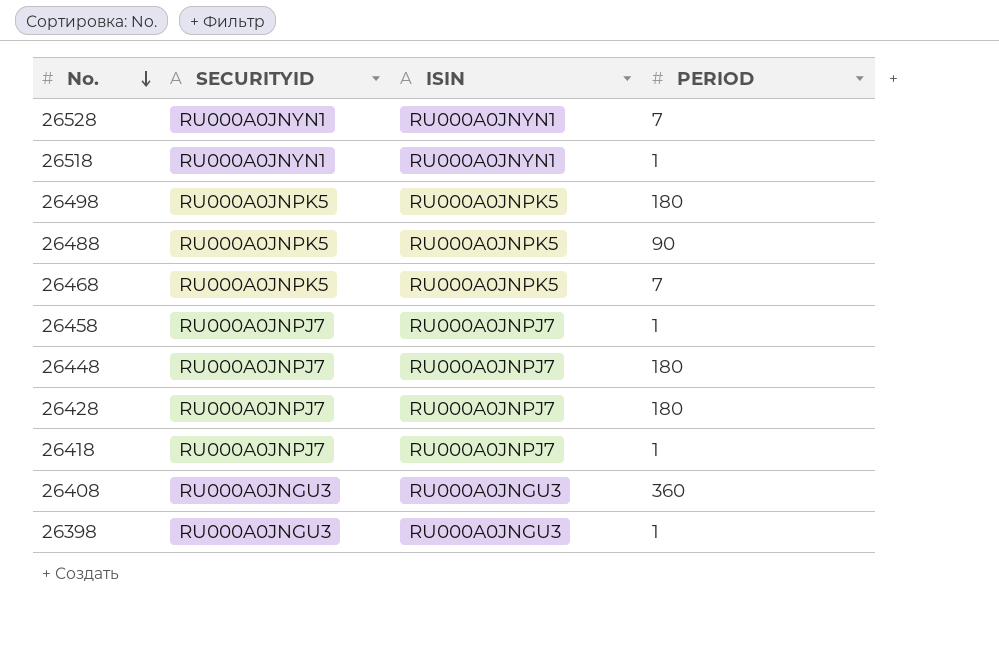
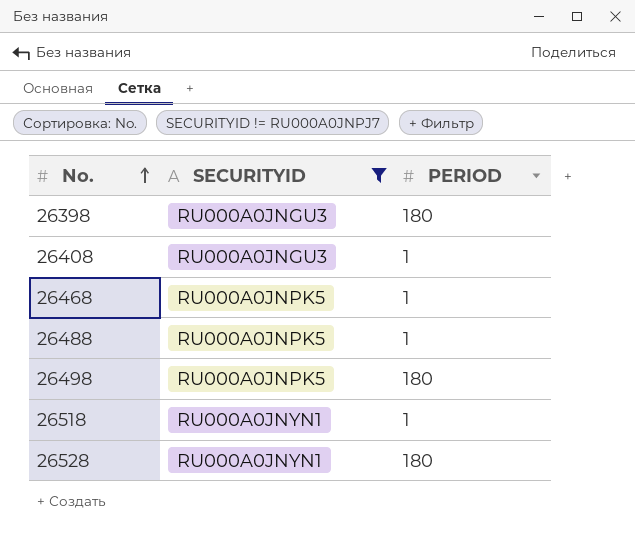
filter: none -> SECURITYID != RU000A0JNPJ7
row order: No. descending -> No. ascending
column ISIN | position: 3 -> none
26398 | PERIOD: 1 -> 180
26408 | PERIOD: 360 -> 1
26468 | PERIOD: 7 -> 1
26488 | PERIOD: 90 -> 1
26528 | PERIOD: 7 -> 180

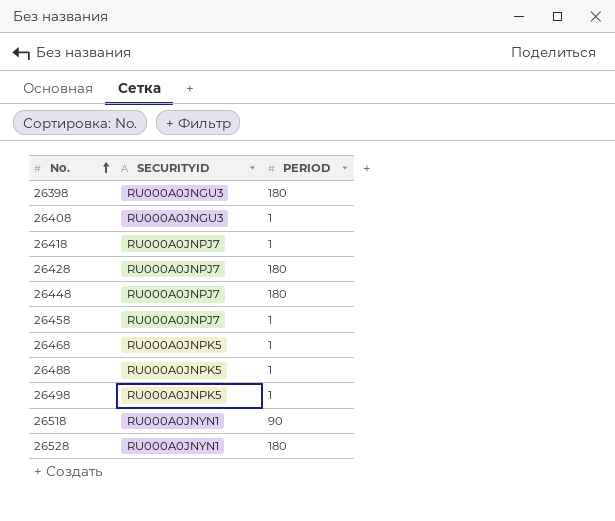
filter: SECURITYID != RU000A0JNPJ7 -> none
26498 | PERIOD: 180 -> 1
26518 | PERIOD: 1 -> 90

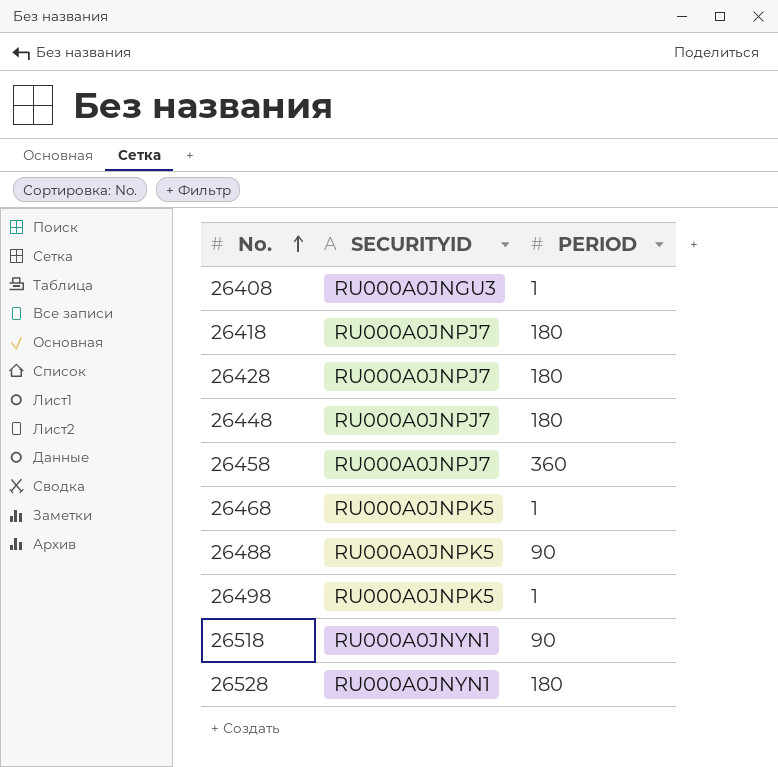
row 26398: RU000A0JNGU3 | 180 -> none
26418 | PERIOD: 1 -> 180
26458 | PERIOD: 1 -> 360
26488 | PERIOD: 1 -> 90

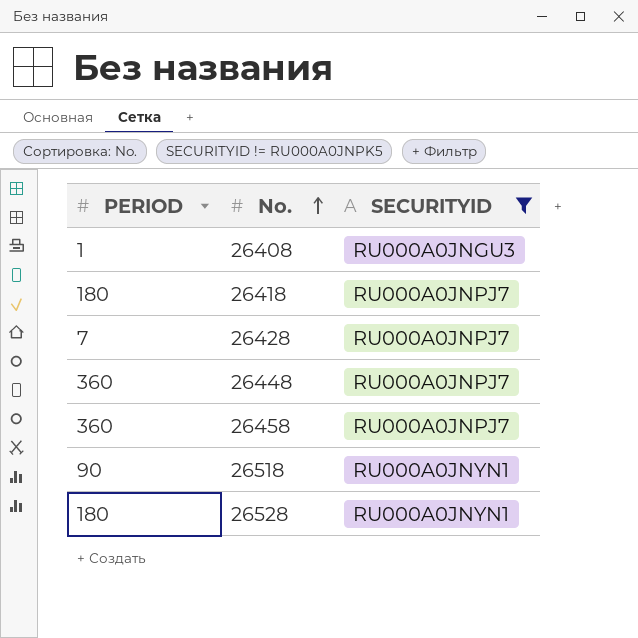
filter: none -> SECURITYID != RU000A0JNPK5
column PERIOD | position: 3 -> 1
26428 | PERIOD: 180 -> 7
26448 | PERIOD: 180 -> 360

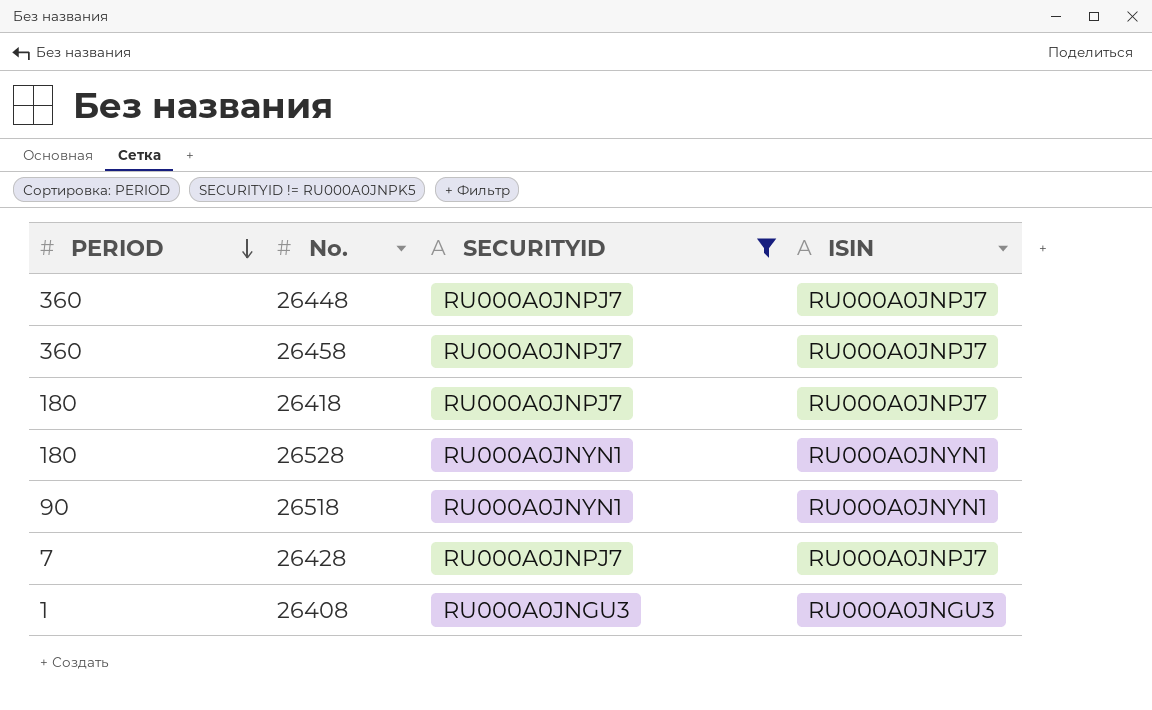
row order: No. ascending -> PERIOD descending
column ISIN | position: none -> 4

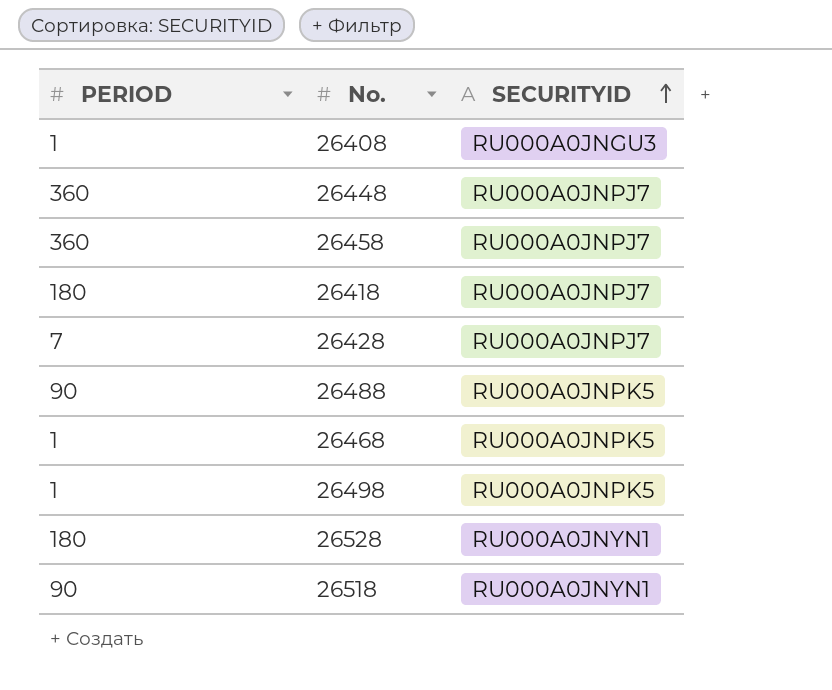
filter: SECURITYID != RU000A0JNPK5 -> none
row order: PERIOD descending -> SECURITYID ascending
column ISIN | position: 4 -> none

